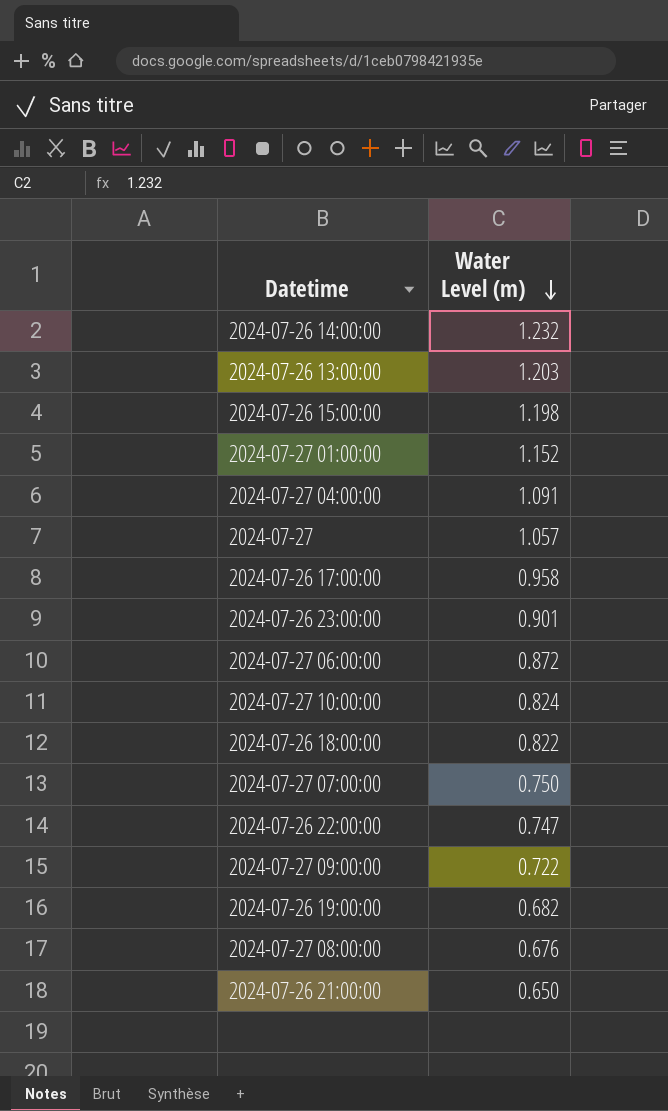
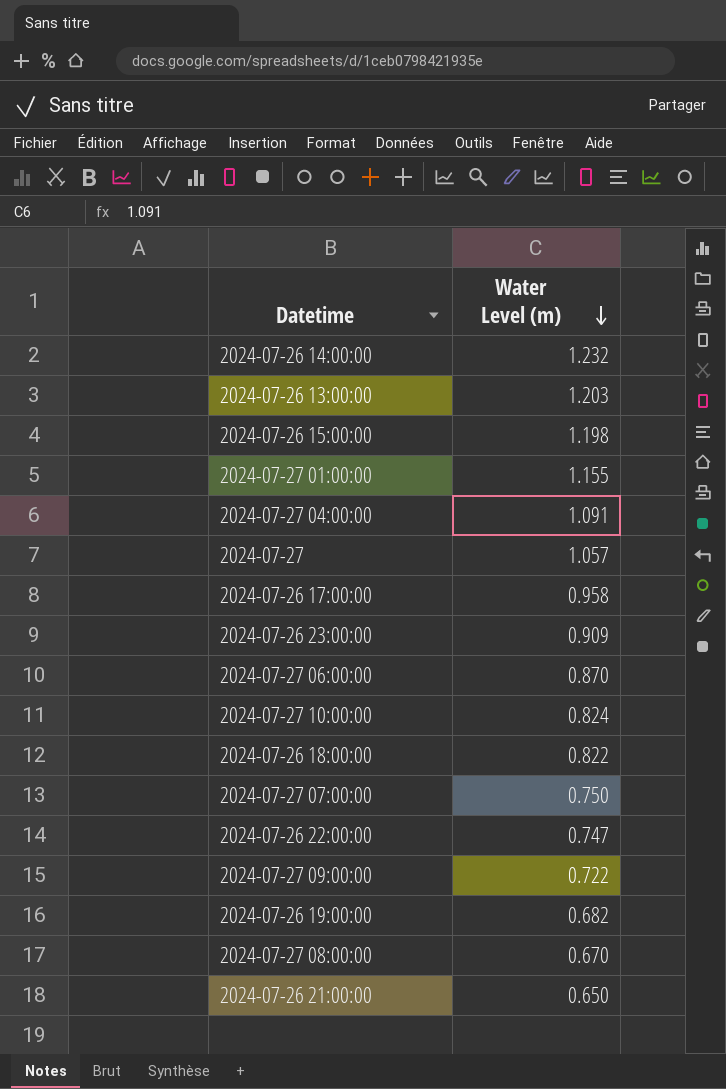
2024-07-27 01:00:00 | Water Level (m): 1.152 -> 1.155
2024-07-26 23:00:00 | Water Level (m): 0.901 -> 0.909
2024-07-27 06:00:00 | Water Level (m): 0.872 -> 0.870
2024-07-27 08:00:00 | Water Level (m): 0.676 -> 0.670

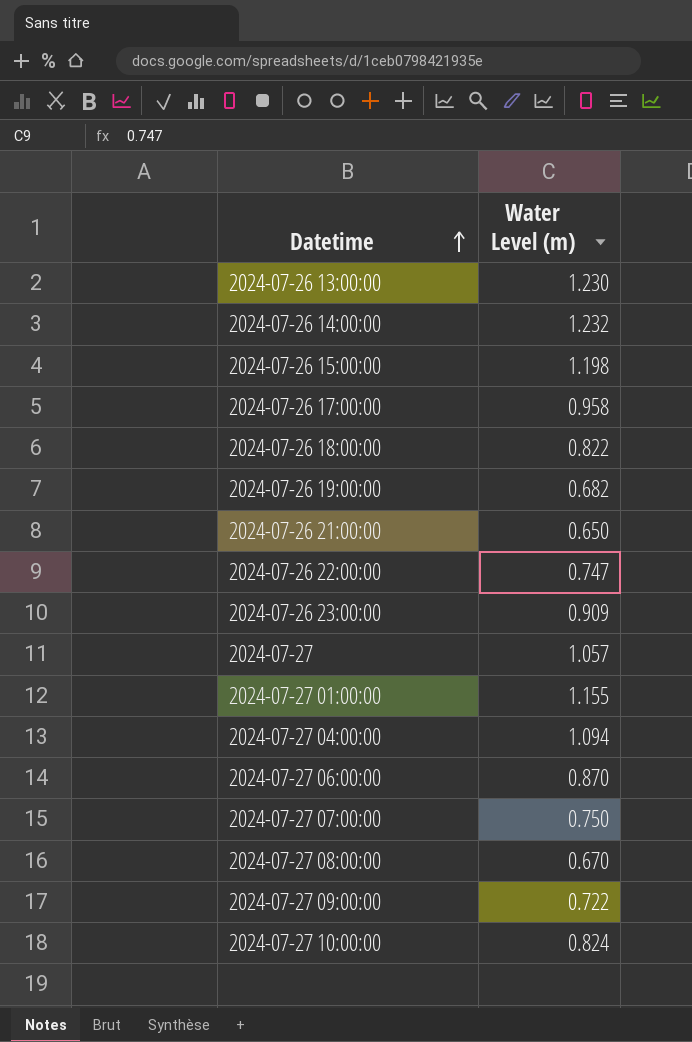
row order: Water Level (m) descending -> Datetime ascending
2024-07-26 13:00:00 | Water Level (m): 1.203 -> 1.230
2024-07-27 04:00:00 | Water Level (m): 1.091 -> 1.094

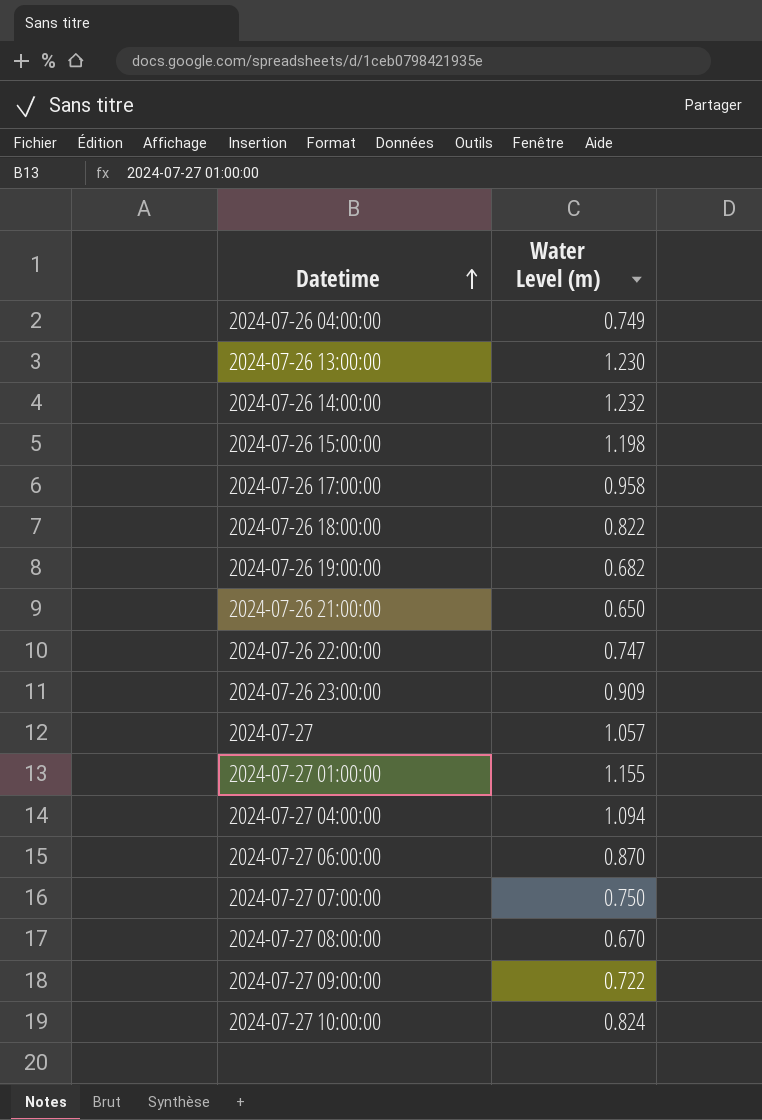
row 2024-07-26 04:00:00: none -> 0.749

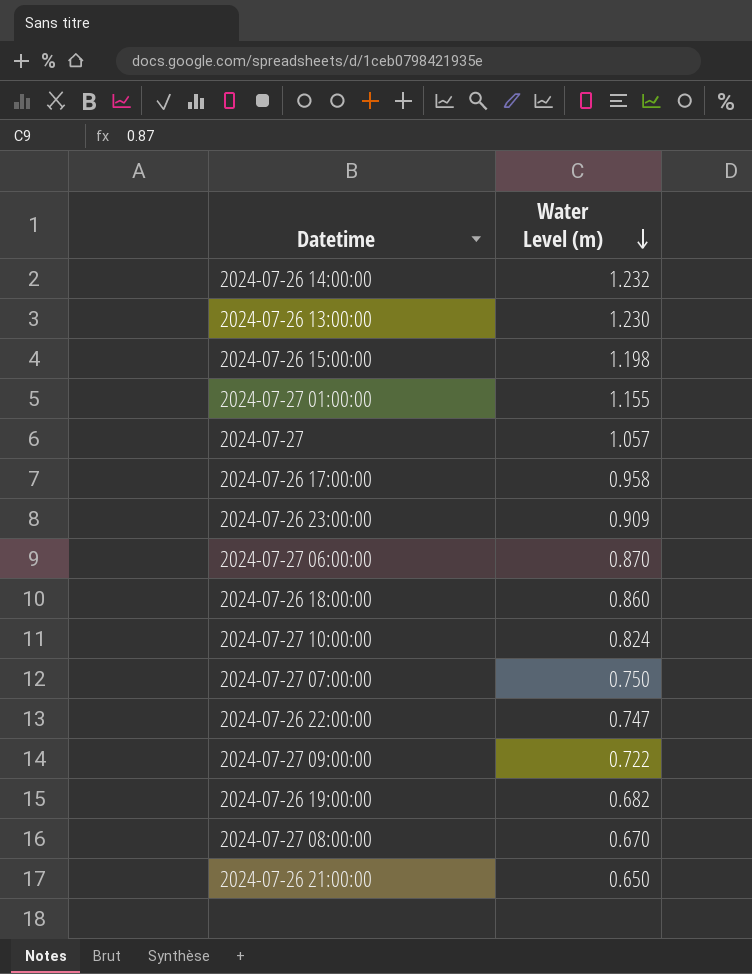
row order: Datetime ascending -> Water Level (m) descending
row 2024-07-26 04:00:00: 0.749 -> none
row 2024-07-27 04:00:00: 1.094 -> none
2024-07-26 18:00:00 | Water Level (m): 0.822 -> 0.860

